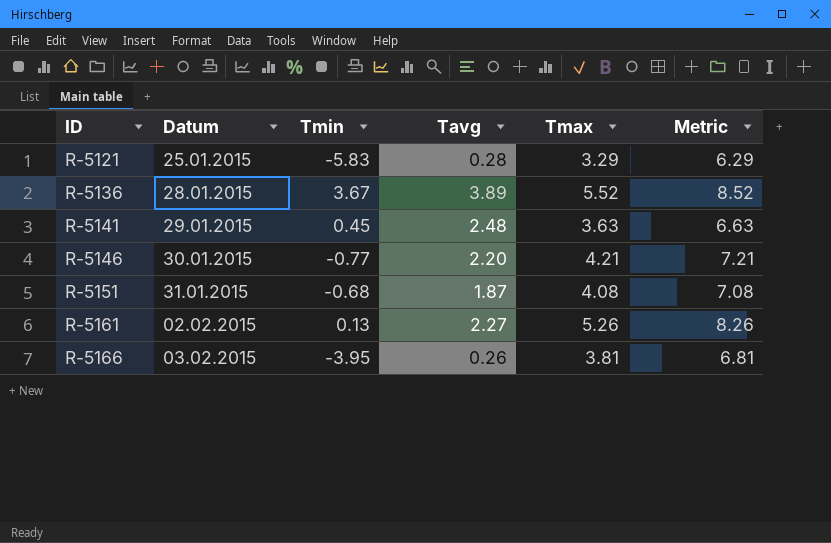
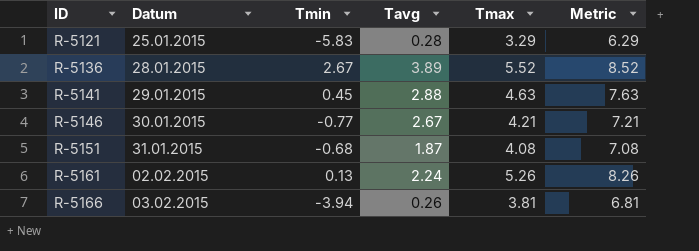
R-5136 | Tmin: 3.67 -> 2.67
R-5141 | Tavg: 2.48 -> 2.88
R-5141 | Tmax: 3.63 -> 4.63
R-5141 | Metric: 6.63 -> 7.63
R-5146 | Tavg: 2.20 -> 2.67
R-5161 | Tavg: 2.27 -> 2.24
R-5166 | Tmin: -3.95 -> -3.94

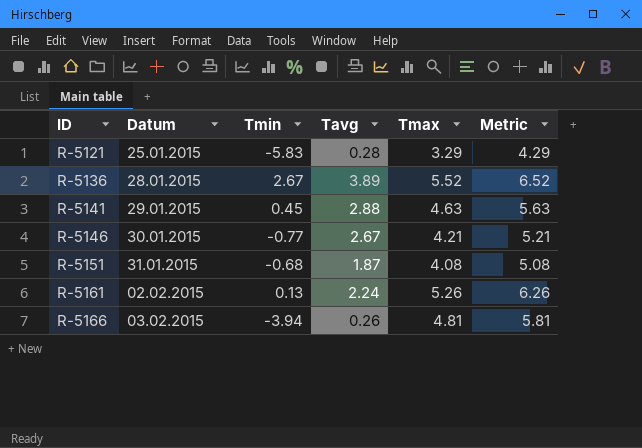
column Metric | formula: [Tmax] + 3 -> [Tmax] + 1
R-5166 | Tmax: 3.81 -> 4.81

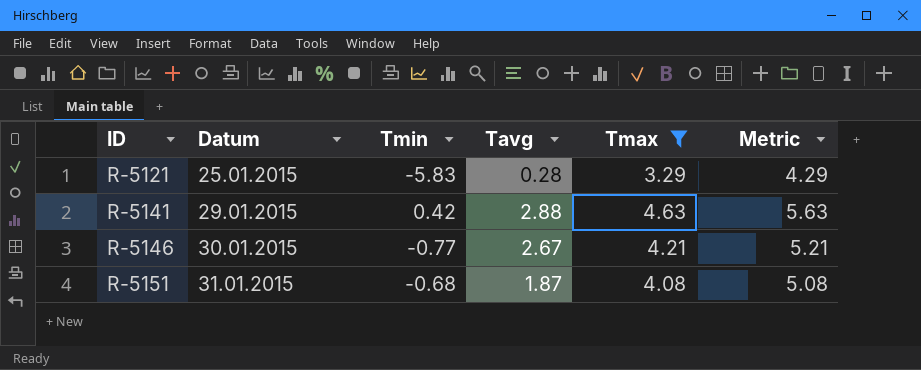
filter: none -> Tmax <= 4.63
R-5141 | Tmin: 0.45 -> 0.42

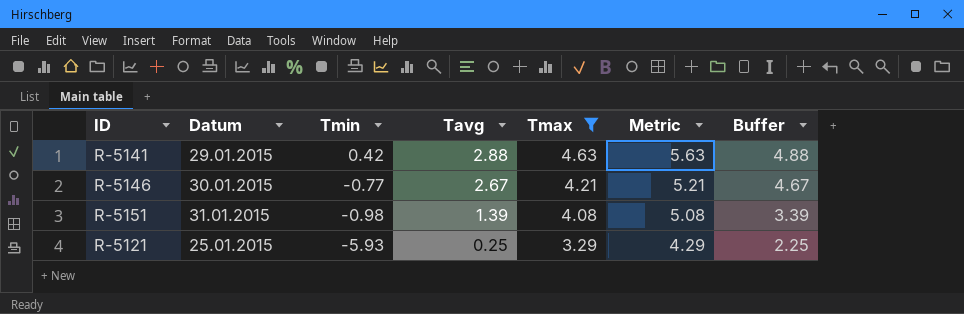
row order: ID ascending -> Tmin descending
column Buffer | formula: none -> [Tavg] + 2
R-5151 | Tmin: -0.68 -> -0.98
R-5151 | Tavg: 1.87 -> 1.39
R-5121 | Tmin: -5.83 -> -5.93
R-5121 | Tavg: 0.28 -> 0.25

